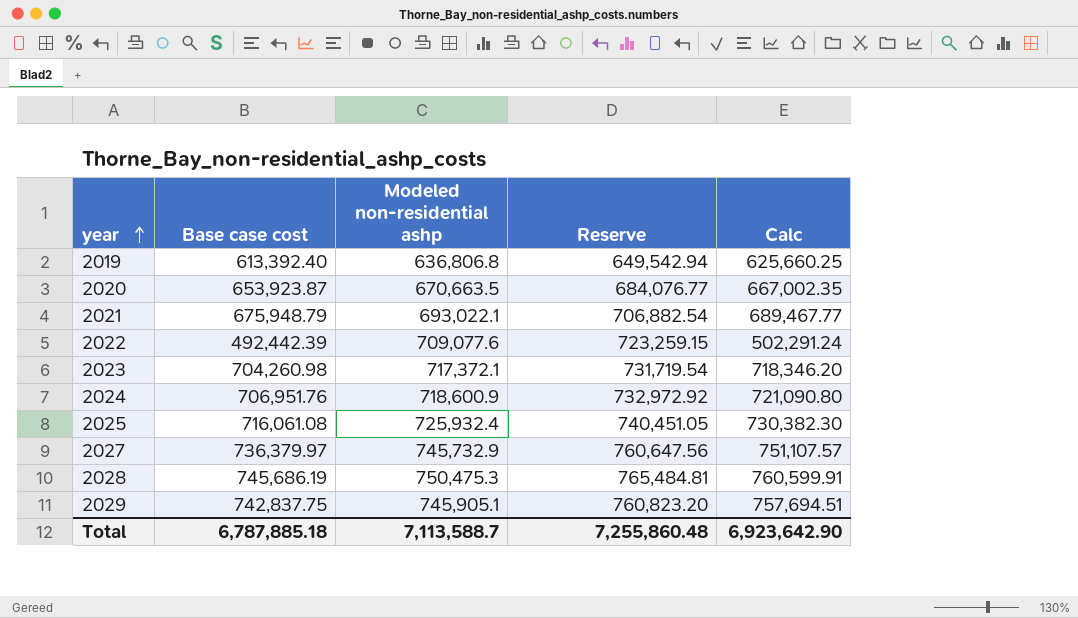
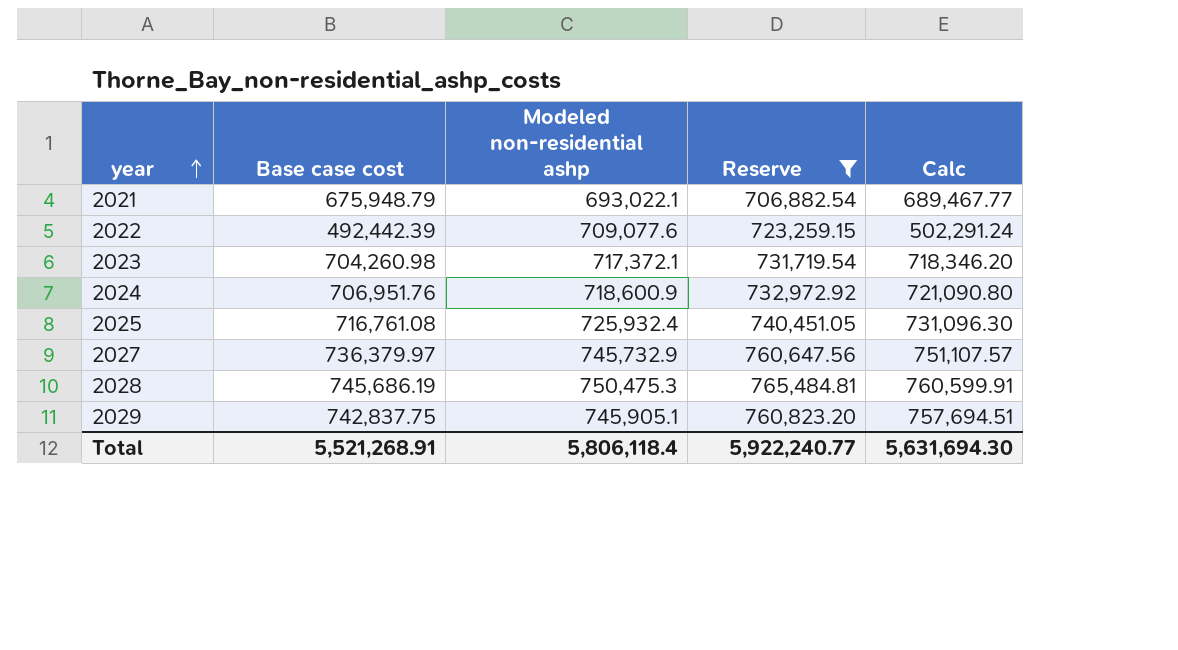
filter: none -> Reserve >= 706,882.54
2025 | Base case cost: 716,061.08 -> 716,761.08
2025 | Calc: 730,382.30 -> 731,096.30
Total | Base case cost: 6,787,885.18 -> 5,521,268.91
Total | Modeled non-residential ashp: 7,113,588.7 -> 5,806,118.4
Total | Reserve: 7,255,860.48 -> 5,922,240.77
Total | Calc: 6,923,642.90 -> 5,631,694.30

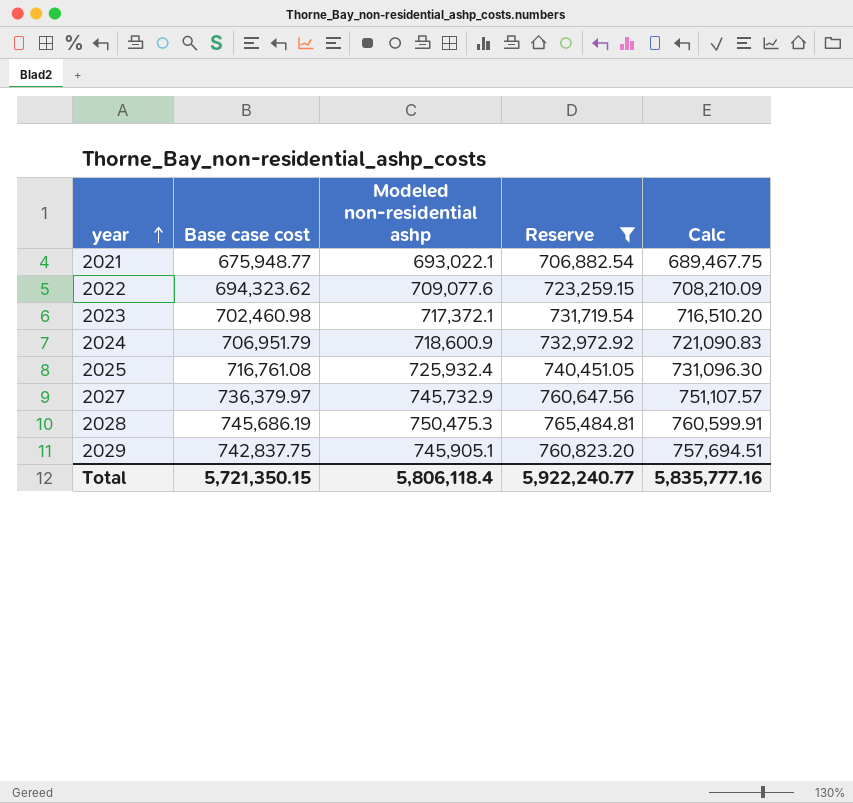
2021 | Base case cost: 675,948.79 -> 675,948.77
2021 | Calc: 689,467.77 -> 689,467.75
2022 | Base case cost: 492,442.39 -> 694,323.62
2022 | Calc: 502,291.24 -> 708,210.09
2023 | Base case cost: 704,260.98 -> 702,460.98
2023 | Calc: 718,346.20 -> 716,510.20
2024 | Base case cost: 706,951.76 -> 706,951.79
2024 | Calc: 721,090.80 -> 721,090.83
Total | Base case cost: 5,521,268.91 -> 5,721,350.15
Total | Calc: 5,631,694.30 -> 5,835,777.16

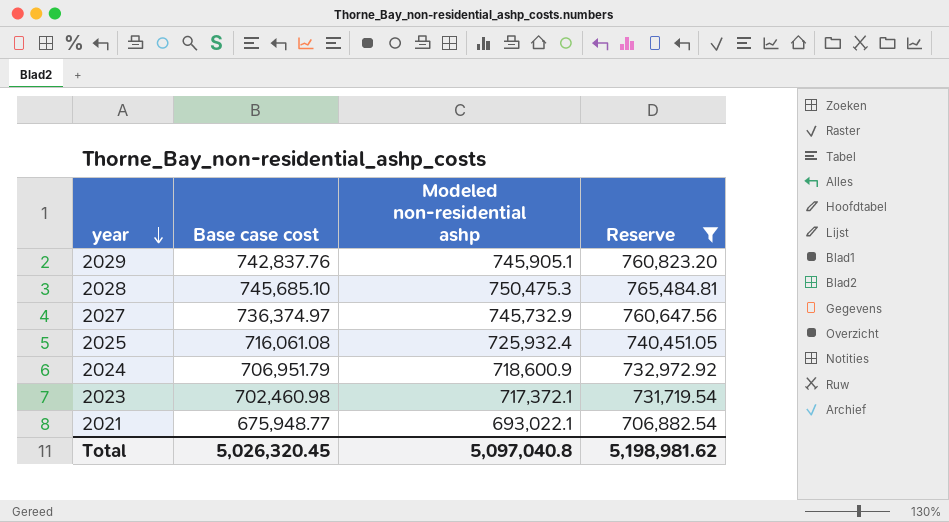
row order: year ascending -> year descending
column Calc | formula: [Base case cost] * 1.02 -> none
row 2022: 694,323.62 | 709,077.6 | 723,259.15 | 708,210.09 -> none
2029 | Base case cost: 742,837.75 -> 742,837.76
2028 | Base case cost: 745,686.19 -> 745,685.10
2027 | Base case cost: 736,379.97 -> 736,374.97
2025 | Base case cost: 716,761.08 -> 716,061.08
Total | Base case cost: 5,721,350.15 -> 5,026,320.45
Total | Modeled non-residential ashp: 5,806,118.4 -> 5,097,040.8
Total | Reserve: 5,922,240.77 -> 5,198,981.62

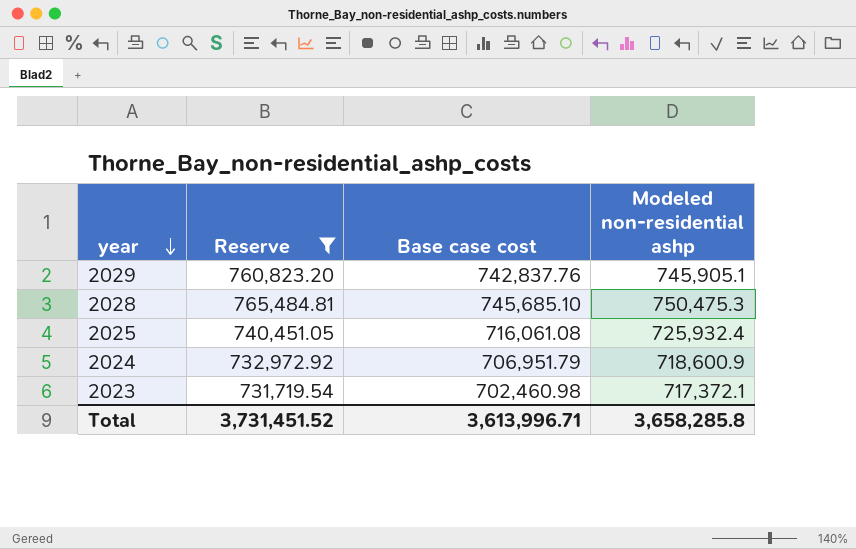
column Reserve | position: 4 -> 2
row 2027: 736,374.97 | 745,732.9 | 760,647.56 -> none
row 2021: 675,948.77 | 693,022.1 | 706,882.54 -> none
Total | Reserve: 5,198,981.62 -> 3,731,451.52
Total | Base case cost: 5,026,320.45 -> 3,613,996.71
Total | Modeled non-residential ashp: 5,097,040.8 -> 3,658,285.8

